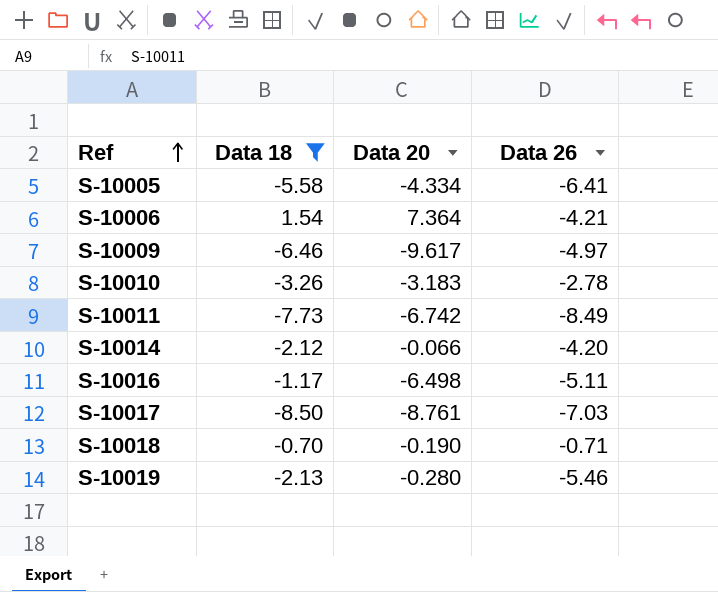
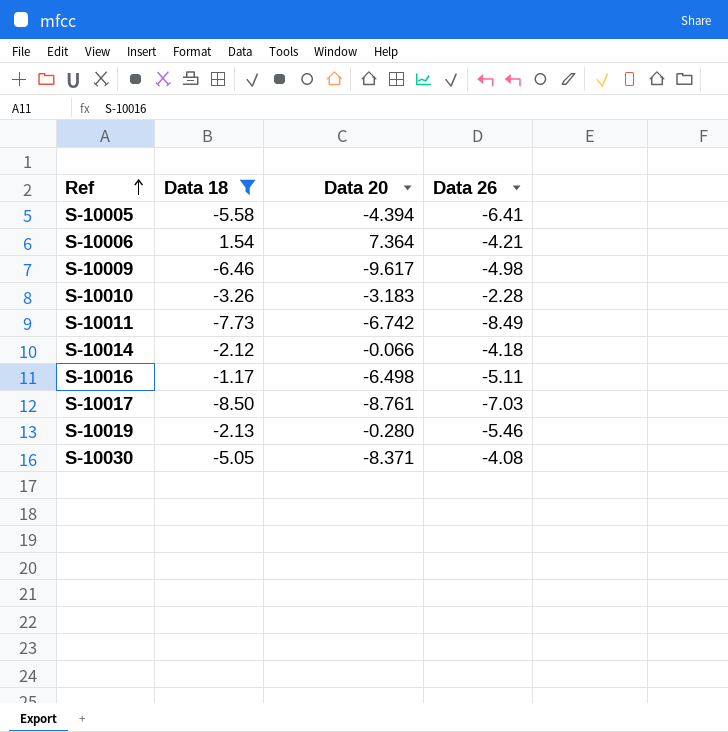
row S-10018: -0.70 | -0.190 | -0.71 -> none
S-10005 | Data 20: -4.334 -> -4.394
S-10009 | Data 26: -4.97 -> -4.98
S-10010 | Data 26: -2.78 -> -2.28
S-10014 | Data 26: -4.20 -> -4.18
row S-10030: none -> -5.05 | -8.371 | -4.08

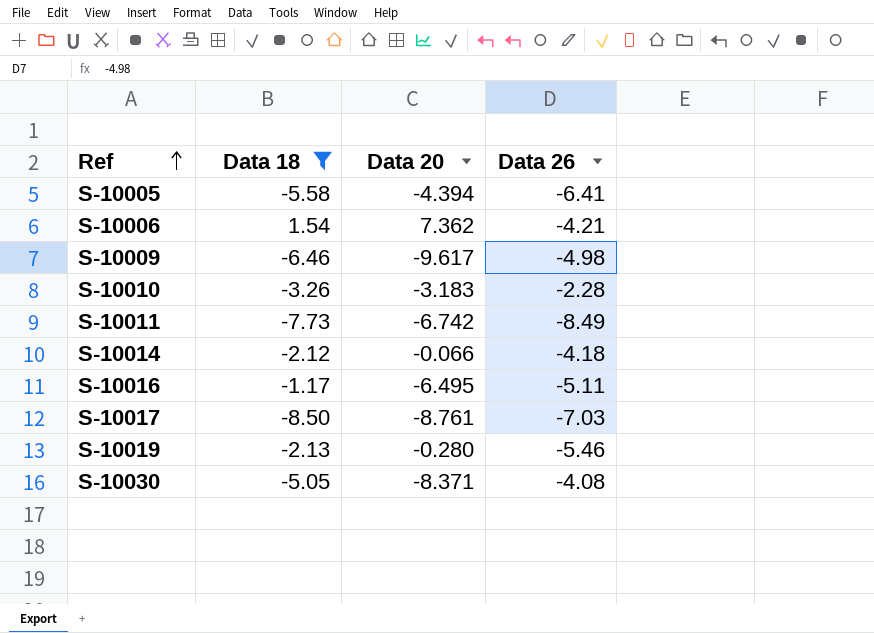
S-10006 | Data 20: 7.364 -> 7.362
S-10016 | Data 20: -6.498 -> -6.495

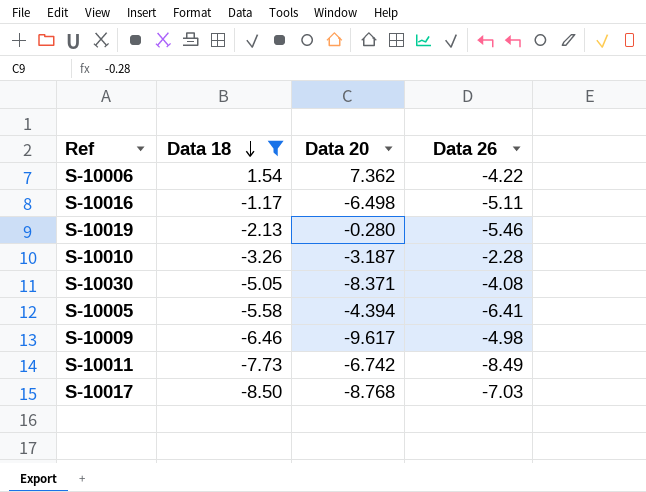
row order: Ref ascending -> Data 18 descending
row S-10014: -2.12 | -0.066 | -4.18 -> none
S-10006 | Data 26: -4.21 -> -4.22
S-10016 | Data 20: -6.495 -> -6.498
S-10010 | Data 20: -3.183 -> -3.187
S-10017 | Data 20: -8.761 -> -8.768

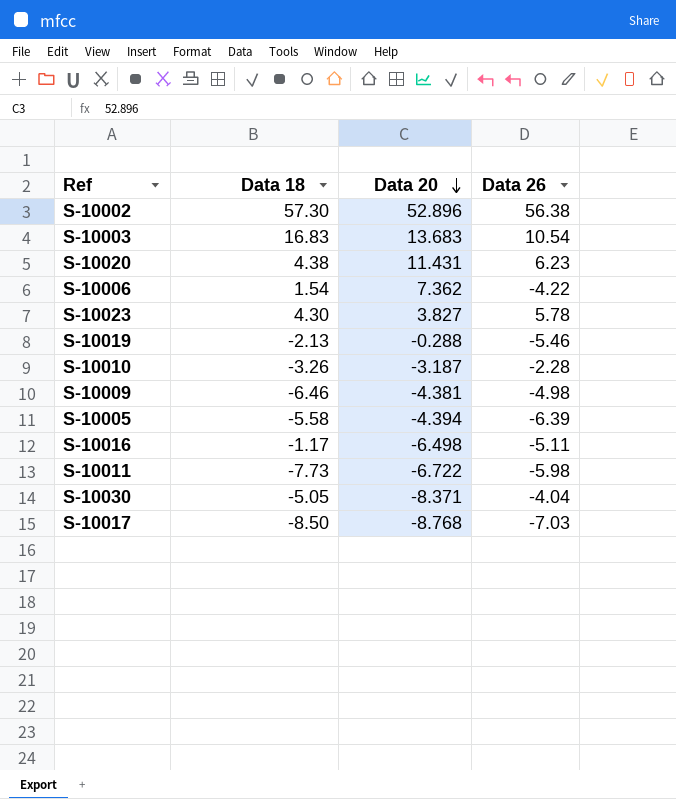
filter: Data 18 <= 1.54 -> none
row order: Data 18 descending -> Data 20 descending
S-10019 | Data 20: -0.280 -> -0.288
S-10009 | Data 20: -9.617 -> -4.381
S-10005 | Data 26: -6.41 -> -6.39
S-10011 | Data 20: -6.742 -> -6.722
S-10011 | Data 26: -8.49 -> -5.98
S-10030 | Data 26: -4.08 -> -4.04

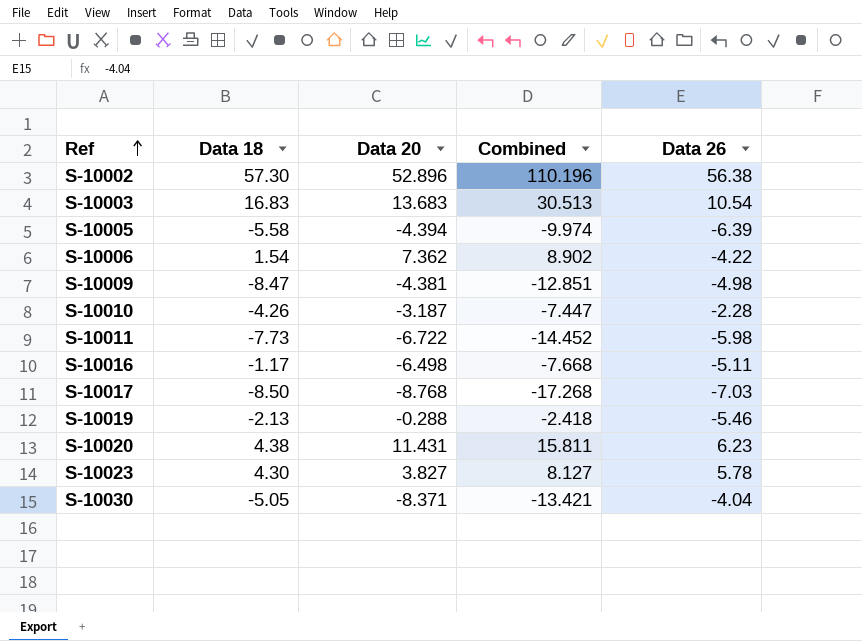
row order: Data 20 descending -> Ref ascending
column Combined | formula: none -> [Data 18] + [Data 20]
S-10009 | Data 18: -6.46 -> -8.47
S-10010 | Data 18: -3.26 -> -4.26

